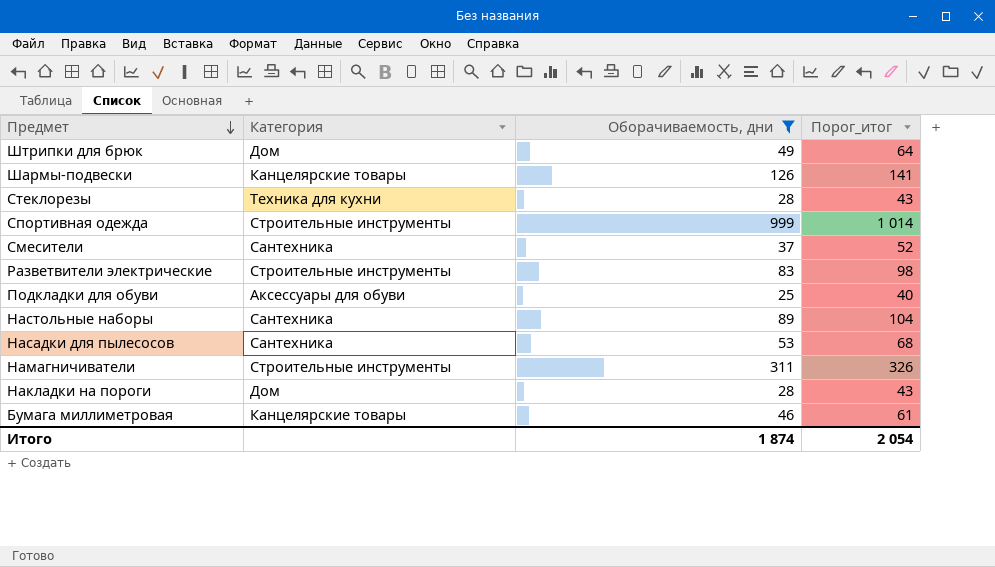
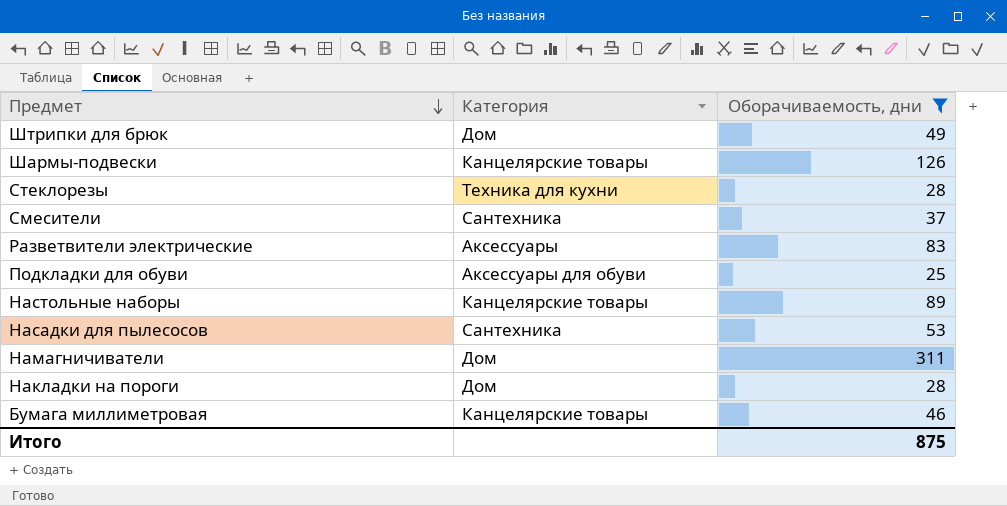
column Порог_итог | formula: [Оборачиваемость, дни] + 15 -> none
row Спортивная одежда: Строительные инструменты | 999 | 1 014 -> none
Разветвители электрические | Категория: Строительные инструменты -> Аксессуары
Настольные наборы | Категория: Сантехника -> Канцелярские товары
Намагничиватели | Категория: Строительные инструменты -> Дом
Итого | Оборачиваемость, дни: 1 874 -> 875

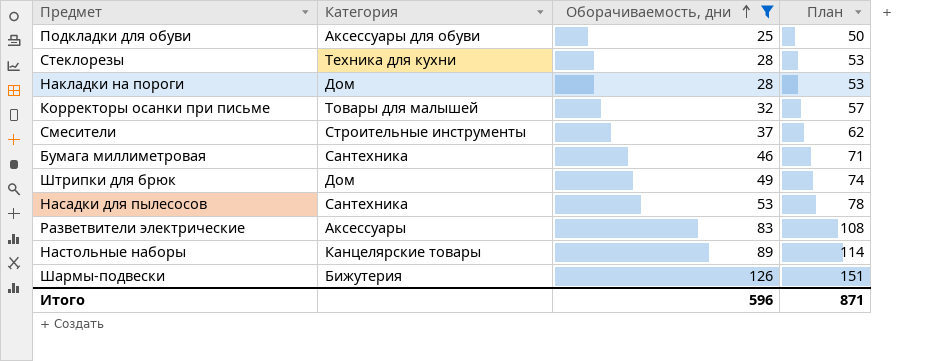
row order: Предмет descending -> Оборачиваемость, дни ascending
column План | formula: none -> [Оборачиваемость, дни] + 25
row Намагничиватели: Дом | 311 -> none
row Корректоры осанки при письме: none -> Товары для малышей | 32 | 57
Смесители | Категория: Сантехника -> Строительные инструменты
Бумага миллиметровая | Категория: Канцелярские товары -> Сантехника
Шармы-подвески | Категория: Канцелярские товары -> Бижутерия
Итого | Оборачиваемость, дни: 875 -> 596

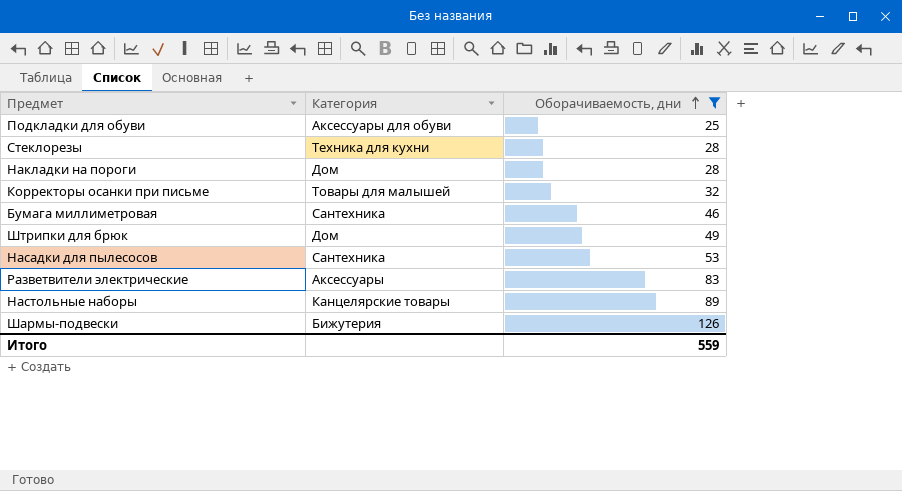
column План | formula: [Оборачиваемость, дни] + 25 -> none
row Смесители: Строительные инструменты | 37 | 62 -> none
Итого | Оборачиваемость, дни: 596 -> 559

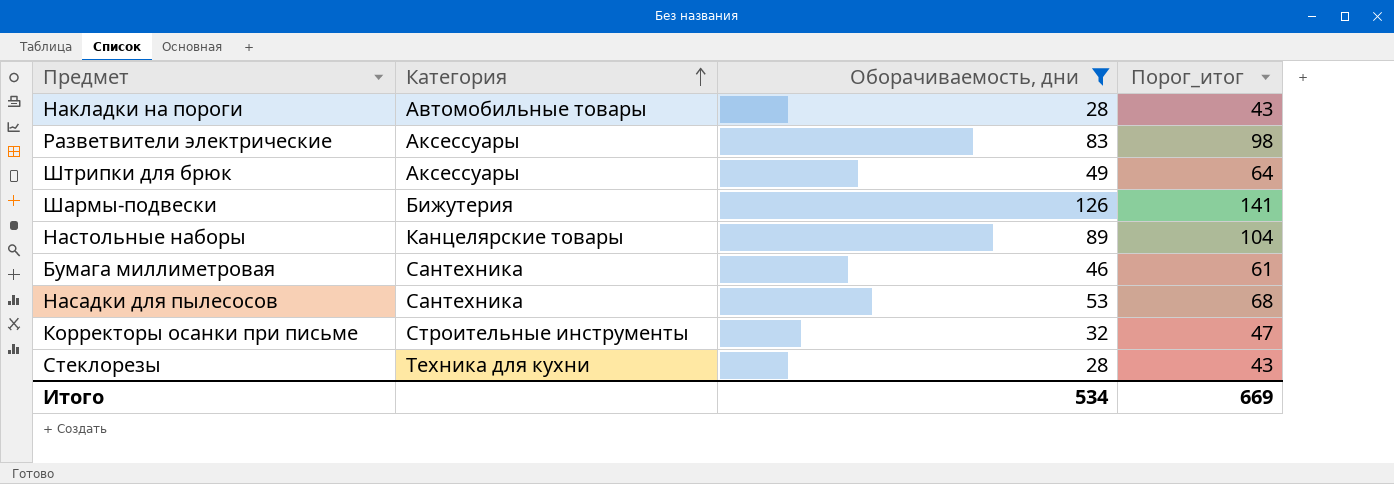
row order: Оборачиваемость, дни ascending -> Категория ascending
column Порог_итог | formula: none -> [Оборачиваемость, дни] + 15
row Подкладки для обуви: Аксессуары для обуви | 25 -> none
Накладки на пороги | Категория: Дом -> Автомобильные товары
Штрипки для брюк | Категория: Дом -> Аксессуары
Корректоры осанки при письме | Категория: Товары для малышей -> Строительные инструменты
Итого | Оборачиваемость, дни: 559 -> 534

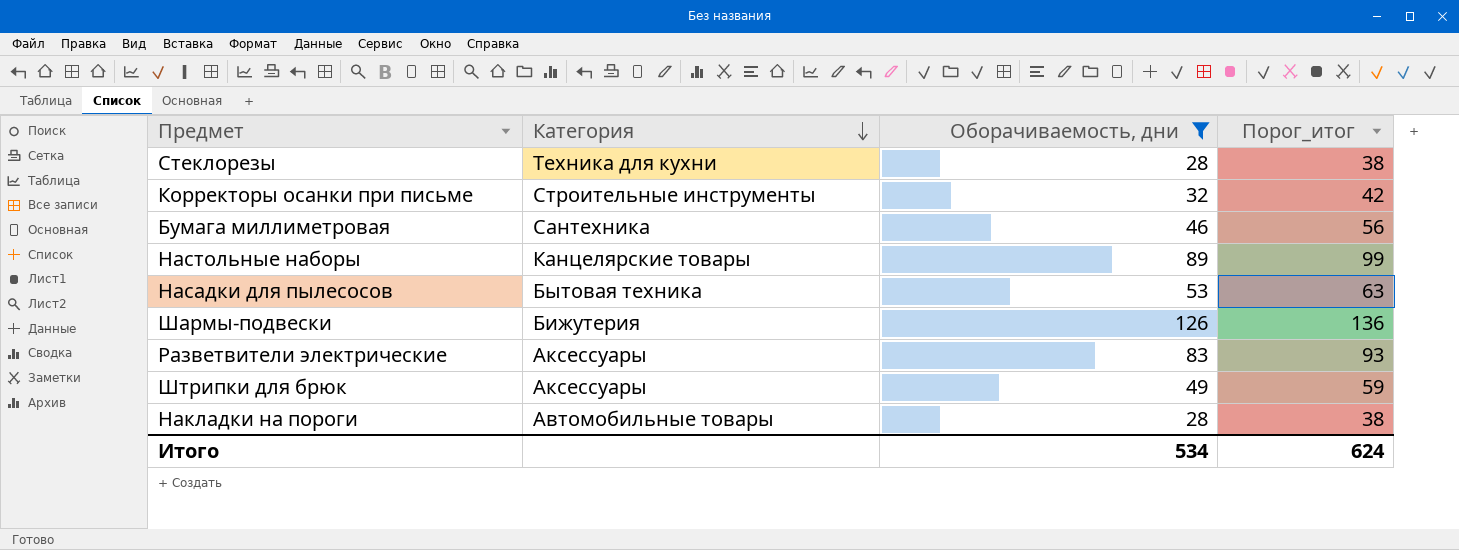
row order: Категория ascending -> Категория descending
column Порог_итог | formula: [Оборачиваемость, дни] + 15 -> [Оборачиваемость, дни] + 10
Насадки для пылесосов | Категория: Сантехника -> Бытовая техника
Итого | Порог_итог: 669 -> 624

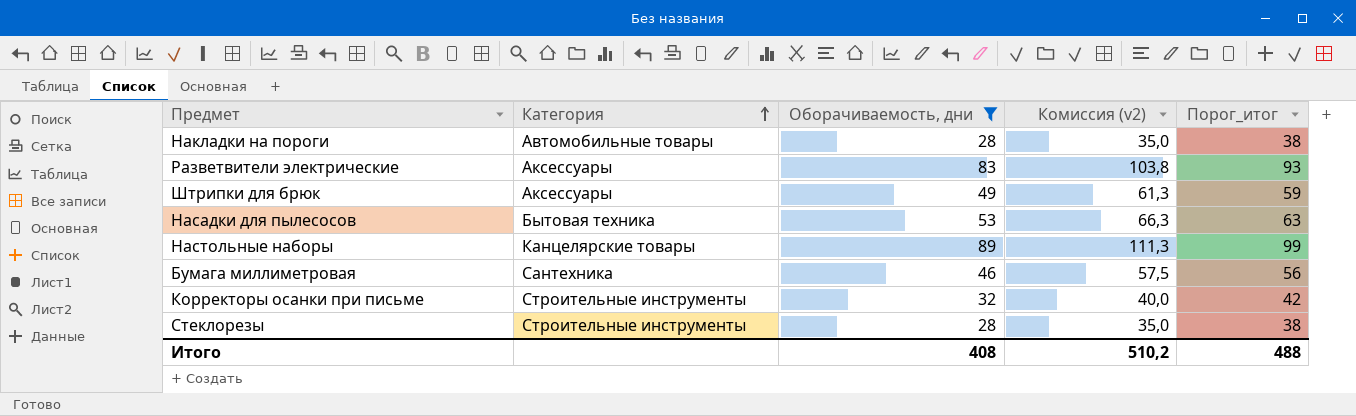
row order: Категория descending -> Категория ascending
column Комиссия (v2) | formula: none -> [Оборачиваемость, дни] * 1,25
row Шармы-подвески: Бижутерия | 126 | 136 -> none
Стеклорезы | Категория: Техника для кухни -> Строительные инструменты
Итого | Оборачиваемость, дни: 534 -> 408
Итого | Порог_итог: 624 -> 488

